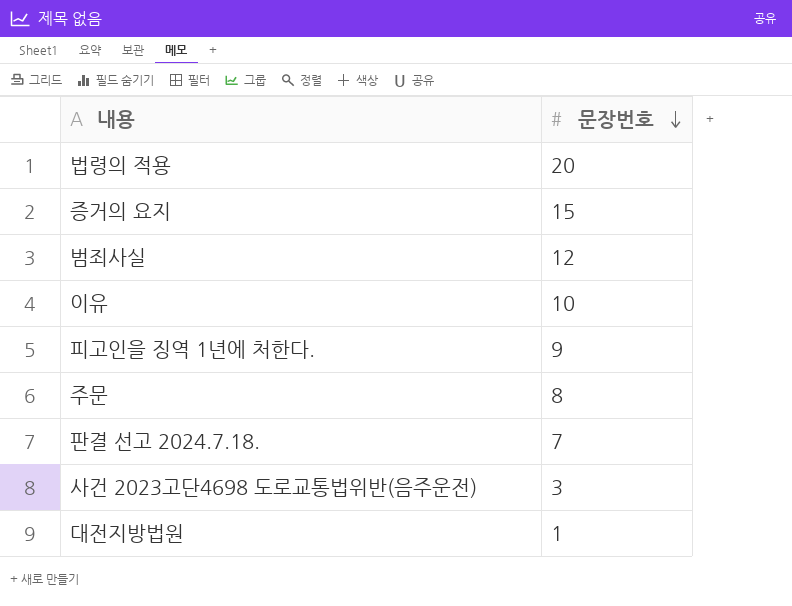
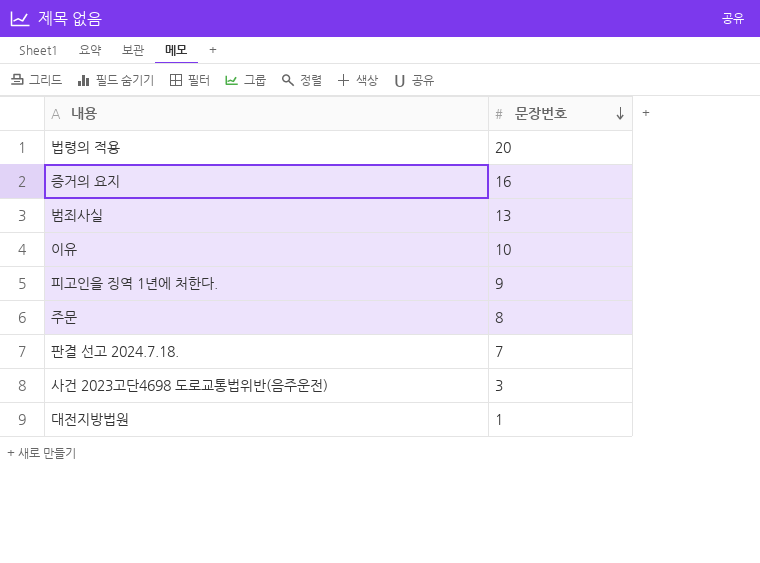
증거의 요지 | 문장번호: 15 -> 16
범죄사실 | 문장번호: 12 -> 13

